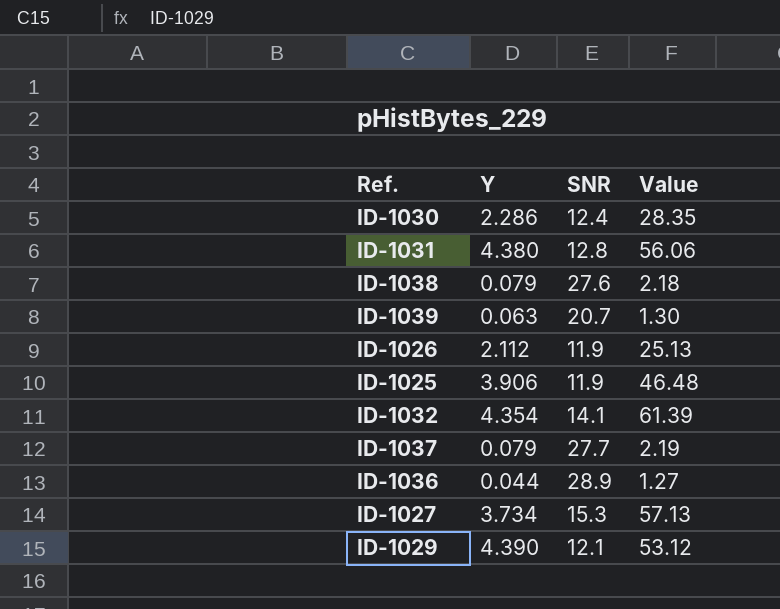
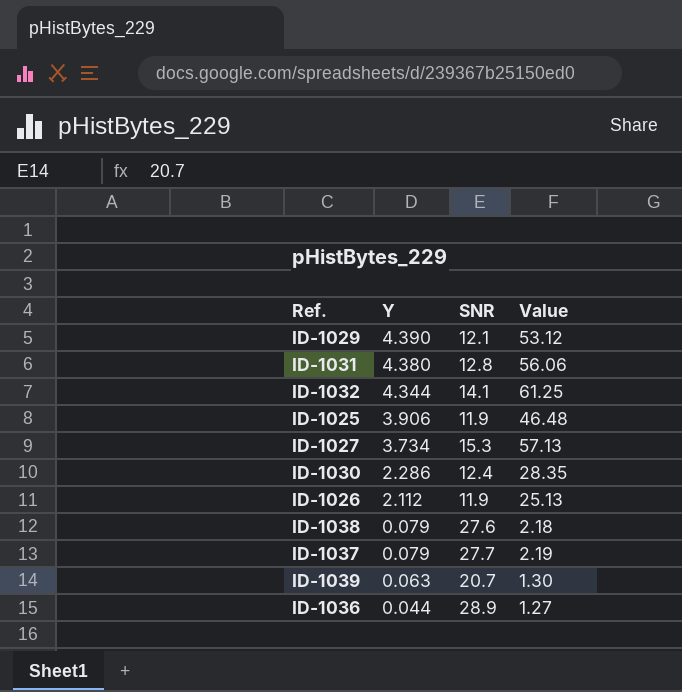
row order: none -> Y descending
ID-1032 | Y: 4.354 -> 4.344
ID-1032 | Value: 61.39 -> 61.25

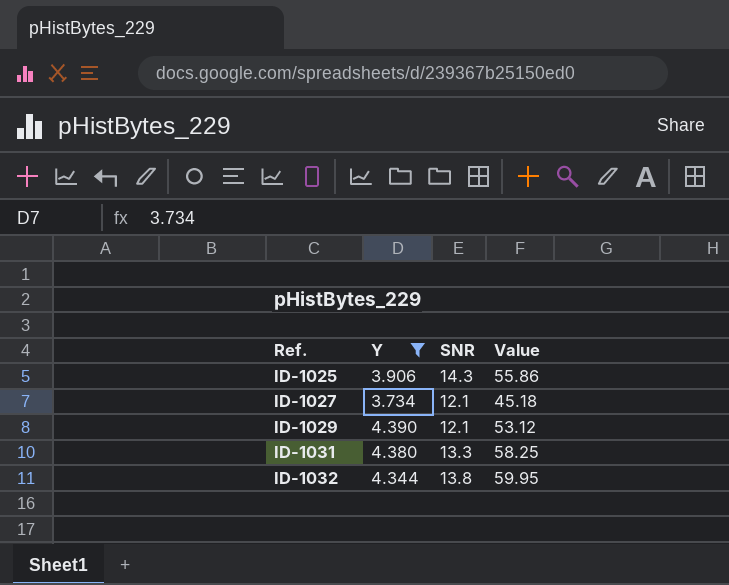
filter: none -> Y >= 3.734
row order: Y descending -> Ref. ascending
ID-1025 | SNR: 11.9 -> 14.3
ID-1025 | Value: 46.48 -> 55.86
ID-1027 | SNR: 15.3 -> 12.1
ID-1027 | Value: 57.13 -> 45.18
ID-1031 | SNR: 12.8 -> 13.3
ID-1031 | Value: 56.06 -> 58.25
ID-1032 | SNR: 14.1 -> 13.8
ID-1032 | Value: 61.25 -> 59.95

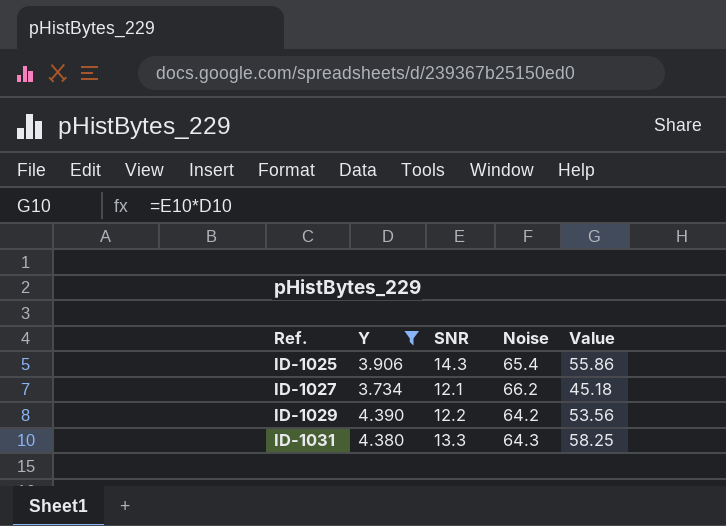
column Noise | position: none -> 4
row ID-1032: 4.344 | 13.8 | 59.95 -> none
ID-1029 | SNR: 12.1 -> 12.2
ID-1029 | Value: 53.12 -> 53.56

